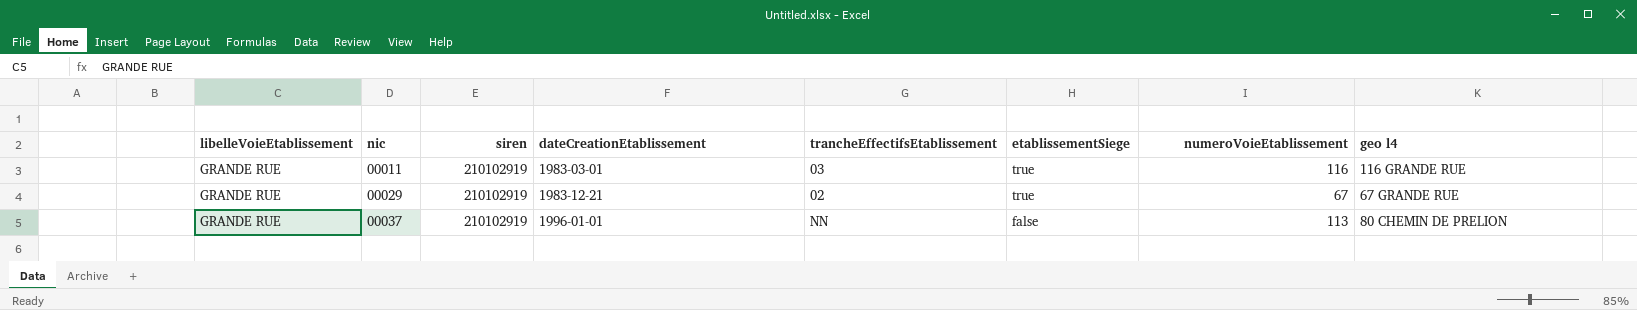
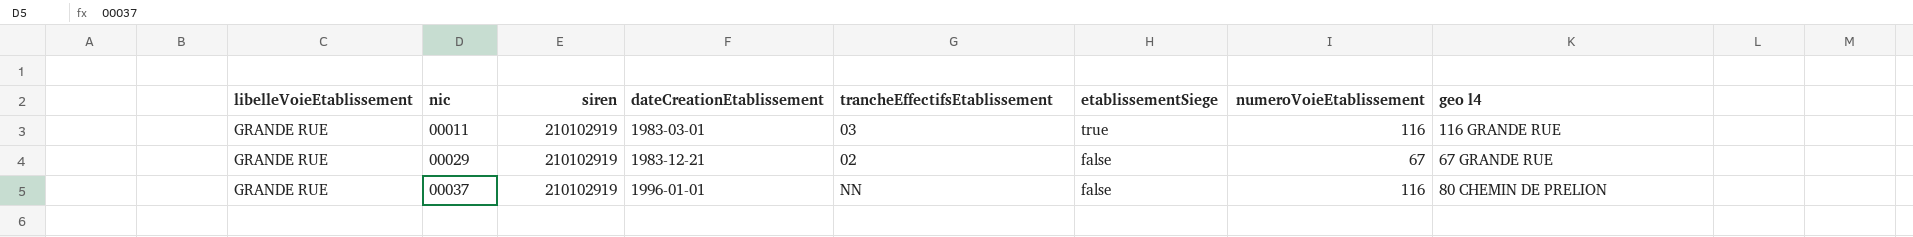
00029 | etablissementSiege: true -> false
00037 | numeroVoieEtablissement: 113 -> 116

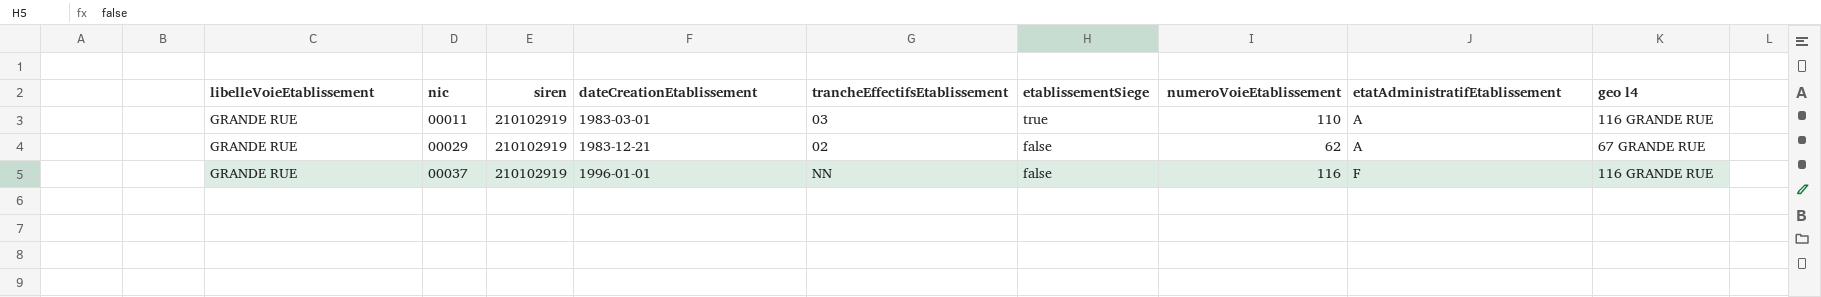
column etatAdministratifEtablissement | position: none -> 8
00011 | numeroVoieEtablissement: 116 -> 110
00029 | numeroVoieEtablissement: 67 -> 62
00037 | geo l4: 80 CHEMIN DE PRELION -> 116 GRANDE RUE

